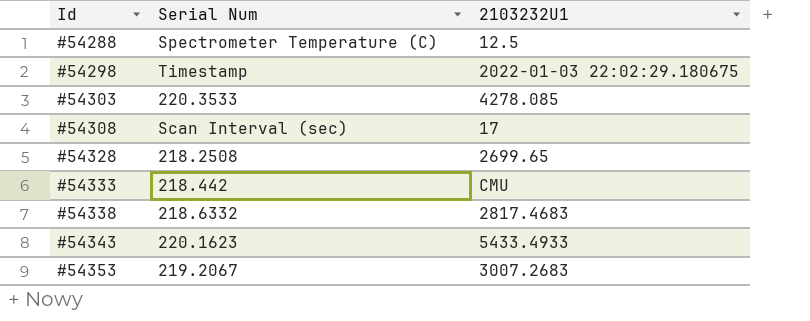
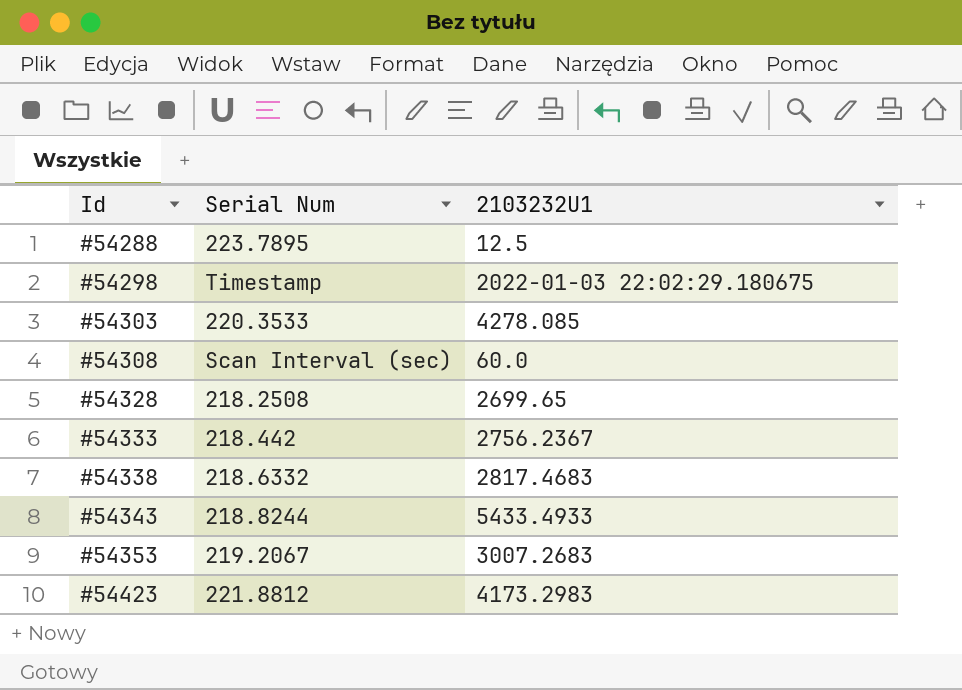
#54288 | Serial Num: Spectrometer Temperature (C) -> 223.7895
#54308 | 2103232U1: 17 -> 60.0
#54333 | 2103232U1: CMU -> 2756.2367
#54343 | Serial Num: 220.1623 -> 218.8244
row #54423: none -> 221.8812 | 4173.2983

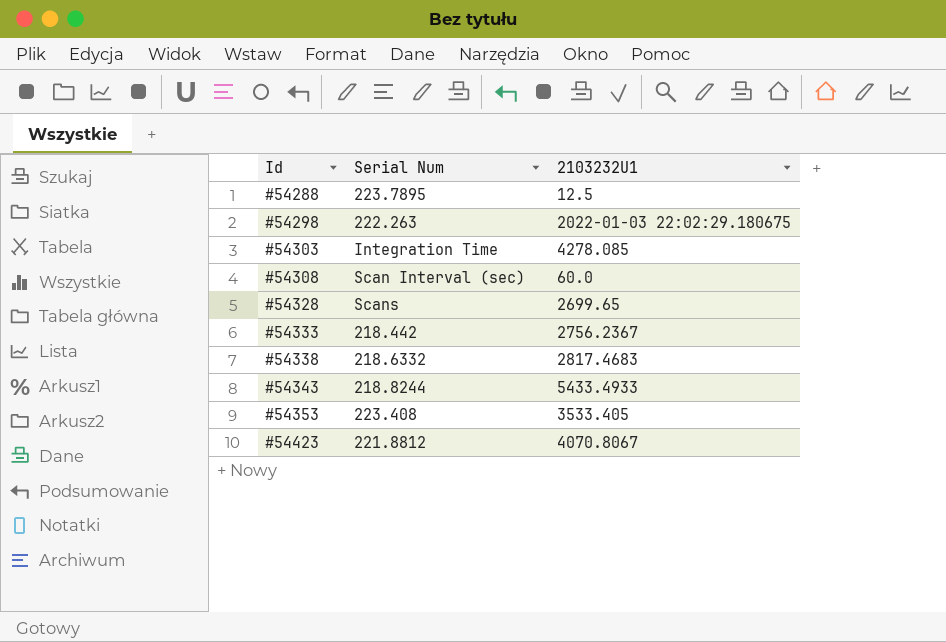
#54298 | Serial Num: Timestamp -> 222.263
#54303 | Serial Num: 220.3533 -> Integration Time
#54328 | Serial Num: 218.2508 -> Scans
#54353 | Serial Num: 219.2067 -> 223.408
#54353 | 2103232U1: 3007.2683 -> 3533.405
#54423 | 2103232U1: 4173.2983 -> 4070.8067

